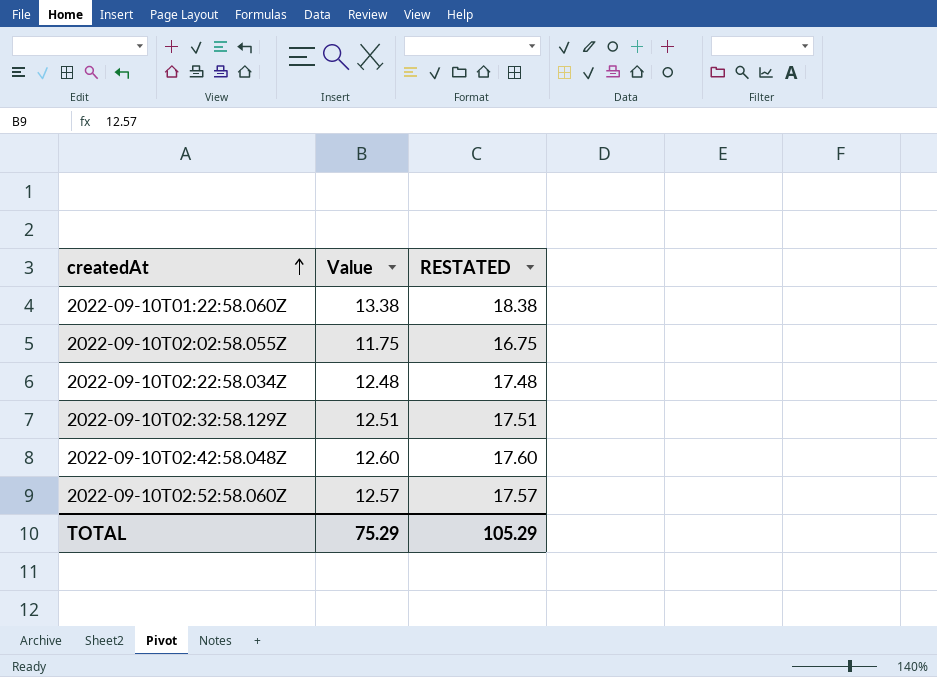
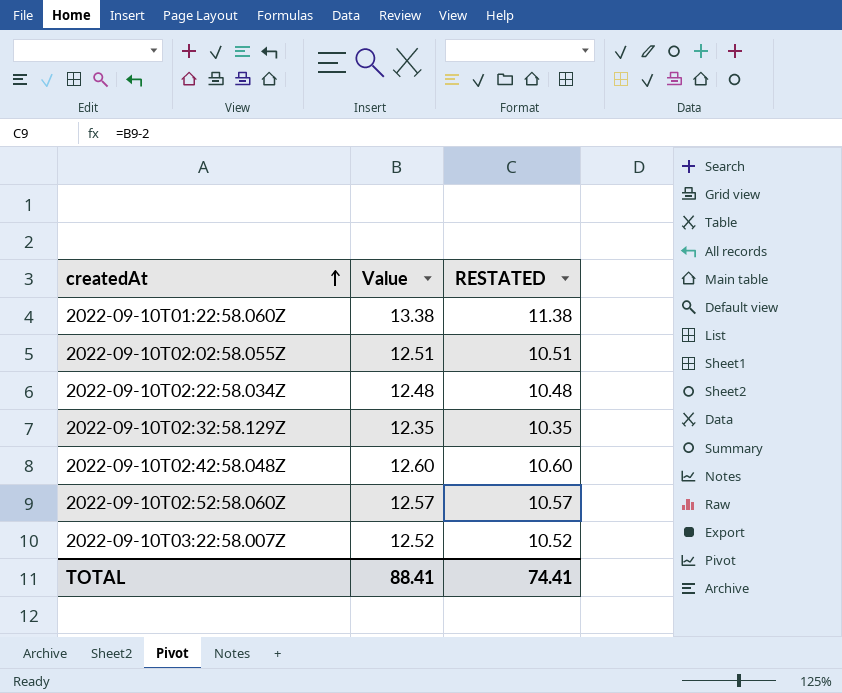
column RESTATED | formula: [Value] + 5 -> [Value] - 2
2022-09-10T02:02:58.055Z | Value: 11.75 -> 12.51
2022-09-10T02:32:58.129Z | Value: 12.51 -> 12.35
row 2022-09-10T03:22:58.007Z: none -> 12.52 | 10.52
TOTAL | Value: 75.29 -> 88.41
TOTAL | RESTATED: 105.29 -> 74.41

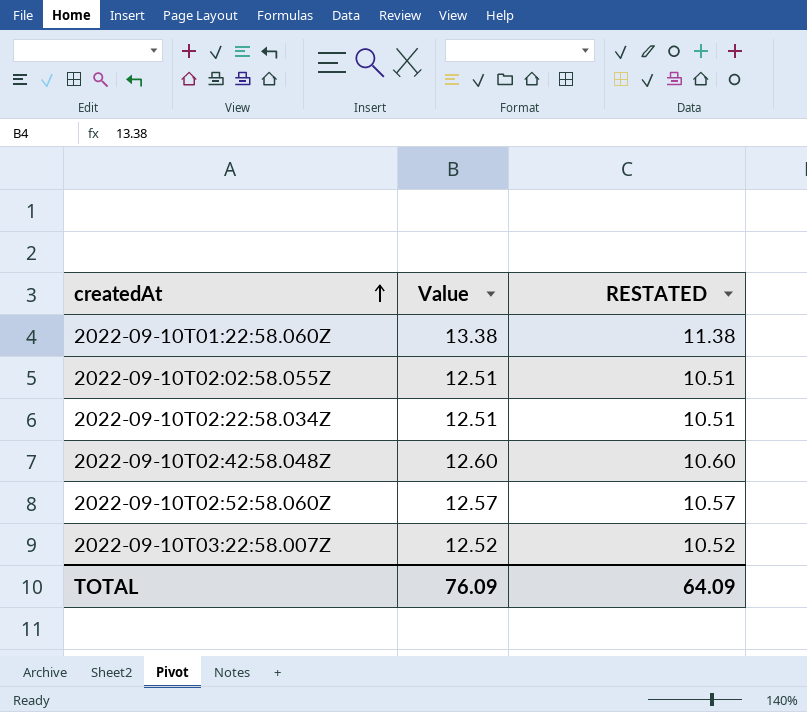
row 2022-09-10T02:32:58.129Z: 12.35 | 10.35 -> none
2022-09-10T02:22:58.034Z | Value: 12.48 -> 12.51
2022-09-10T02:22:58.034Z | RESTATED: 10.48 -> 10.51
TOTAL | Value: 88.41 -> 76.09
TOTAL | RESTATED: 74.41 -> 64.09

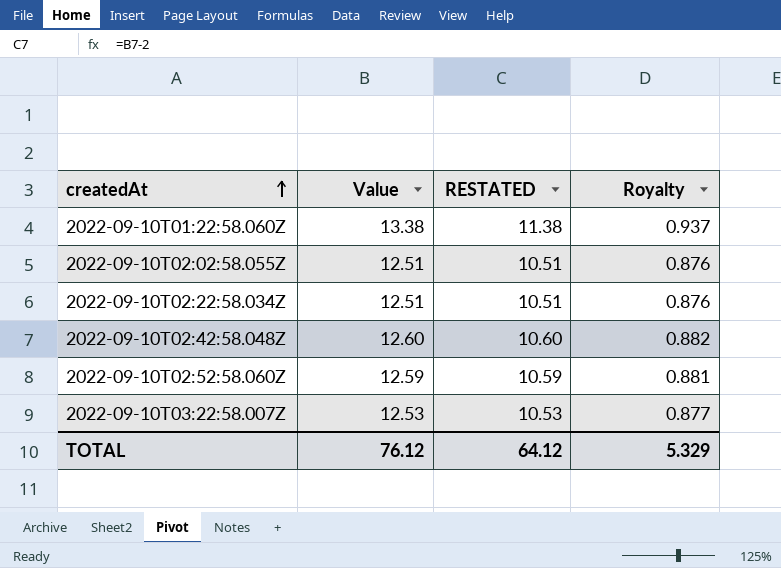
column Royalty | formula: none -> [Value] * 0.07
2022-09-10T02:52:58.060Z | Value: 12.57 -> 12.59
2022-09-10T02:52:58.060Z | RESTATED: 10.57 -> 10.59
2022-09-10T03:22:58.007Z | Value: 12.52 -> 12.53
2022-09-10T03:22:58.007Z | RESTATED: 10.52 -> 10.53
TOTAL | Value: 76.09 -> 76.12
TOTAL | RESTATED: 64.09 -> 64.12

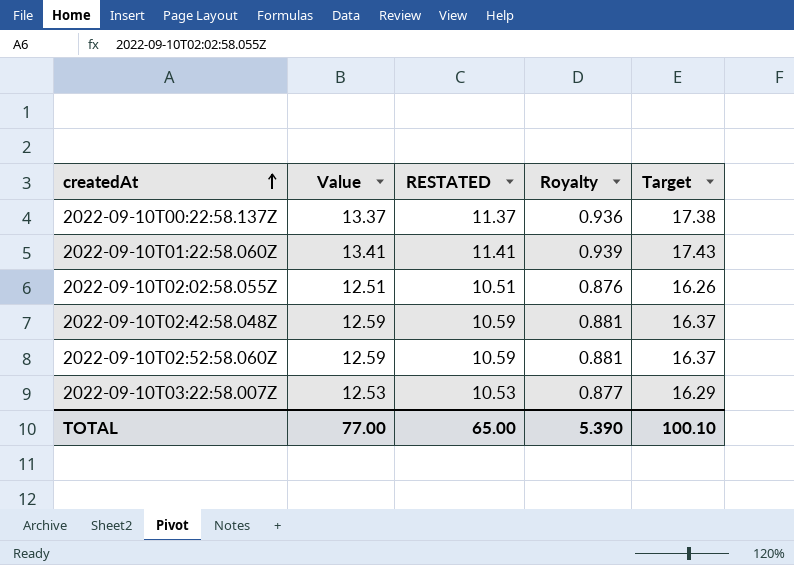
column Target | formula: none -> [Value] * 1.3
row 2022-09-10T02:22:58.034Z: 12.51 | 10.51 | 0.876 -> none
row 2022-09-10T00:22:58.137Z: none -> 13.37 | 11.37 | 0.936 | 17.38
2022-09-10T01:22:58.060Z | Value: 13.38 -> 13.41
2022-09-10T01:22:58.060Z | RESTATED: 11.38 -> 11.41
2022-09-10T01:22:58.060Z | Royalty: 0.937 -> 0.939
2022-09-10T02:42:58.048Z | Value: 12.60 -> 12.59
2022-09-10T02:42:58.048Z | RESTATED: 10.60 -> 10.59
2022-09-10T02:42:58.048Z | Royalty: 0.882 -> 0.881
TOTAL | Value: 76.12 -> 77.00
TOTAL | RESTATED: 64.12 -> 65.00
TOTAL | Royalty: 5.329 -> 5.390

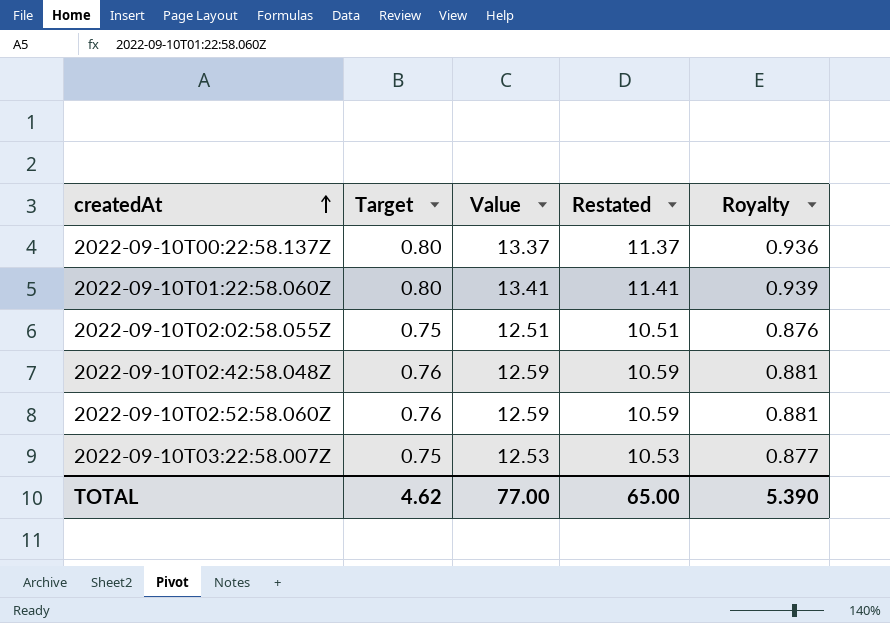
column Target | formula: [Value] * 1.3 -> [Value] * 0.06
column Target | position: 5 -> 2
column name: RESTATED -> Restated
TOTAL | Target: 100.10 -> 4.62

